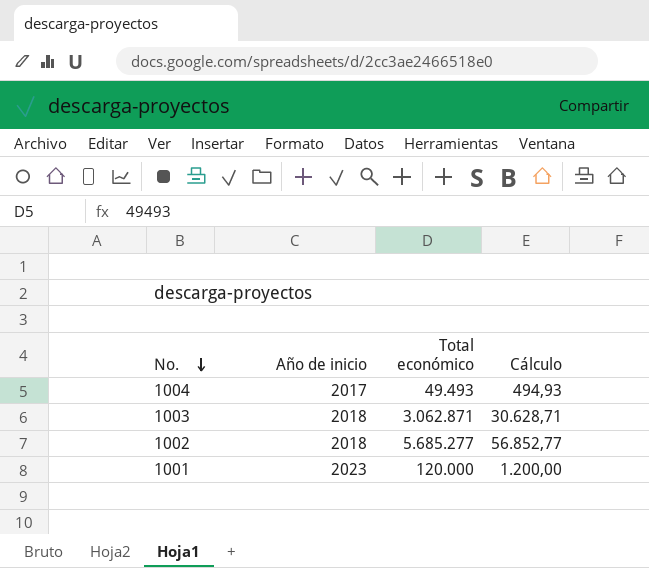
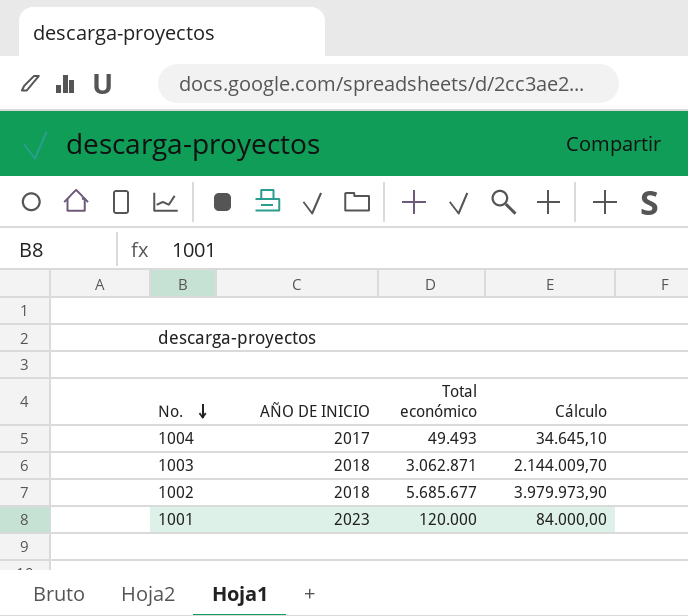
column name: Año de inicio -> AÑO DE INICIO
column Cálculo | formula: [Total económico] * 0,01 -> [Total económico] * 0,7
1002 | Total económico: 5.685.277 -> 5.685.677

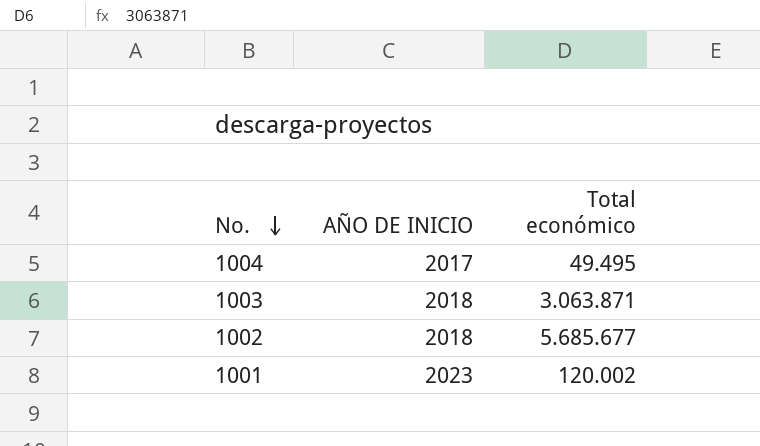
column Cálculo | formula: [Total económico] * 0,7 -> none
1004 | Total económico: 49.493 -> 49.495
1003 | Total económico: 3.062.871 -> 3.063.871
1001 | Total económico: 120.000 -> 120.002

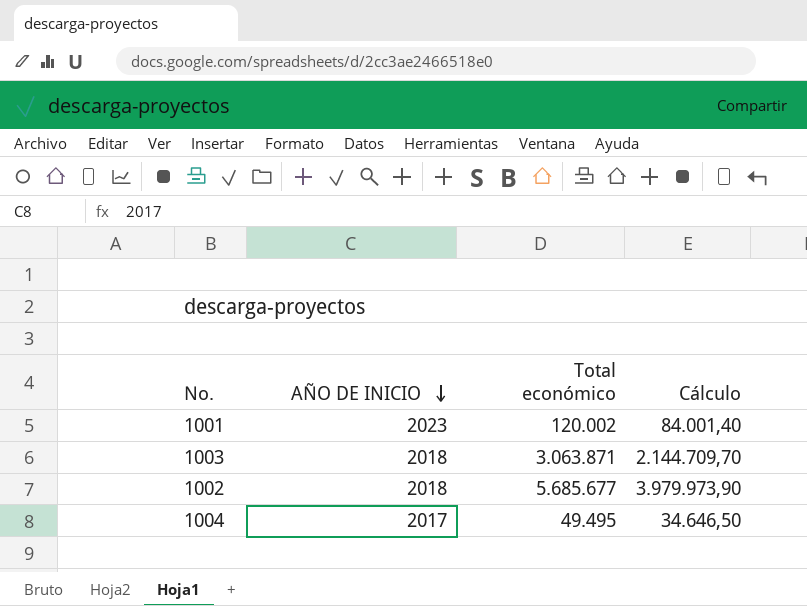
row order: No. descending -> AÑO DE INICIO descending
column Cálculo | formula: none -> [Total económico] * 0,7

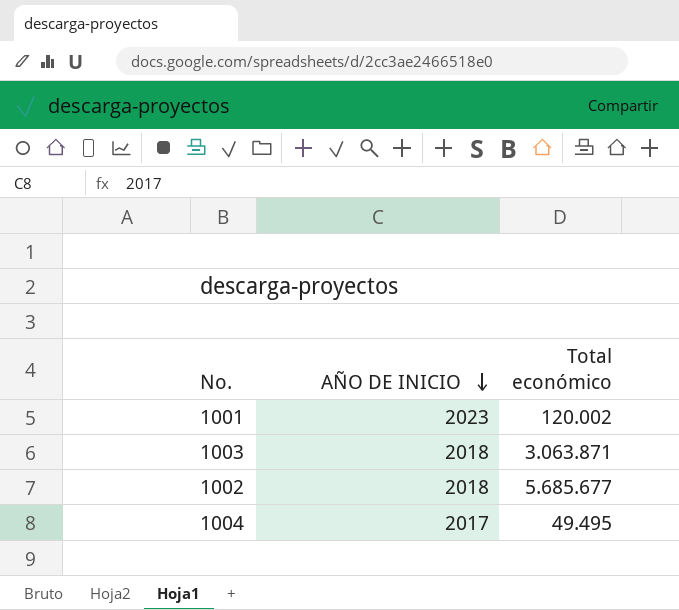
column Cálculo | formula: [Total económico] * 0,7 -> none

